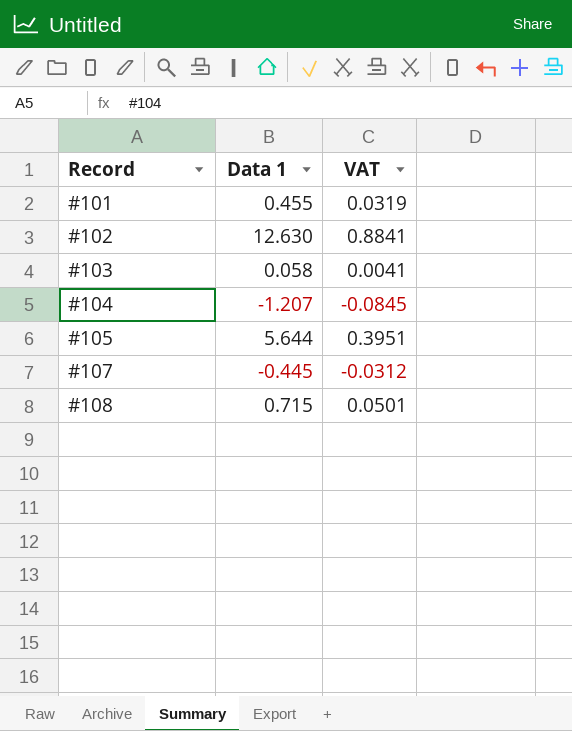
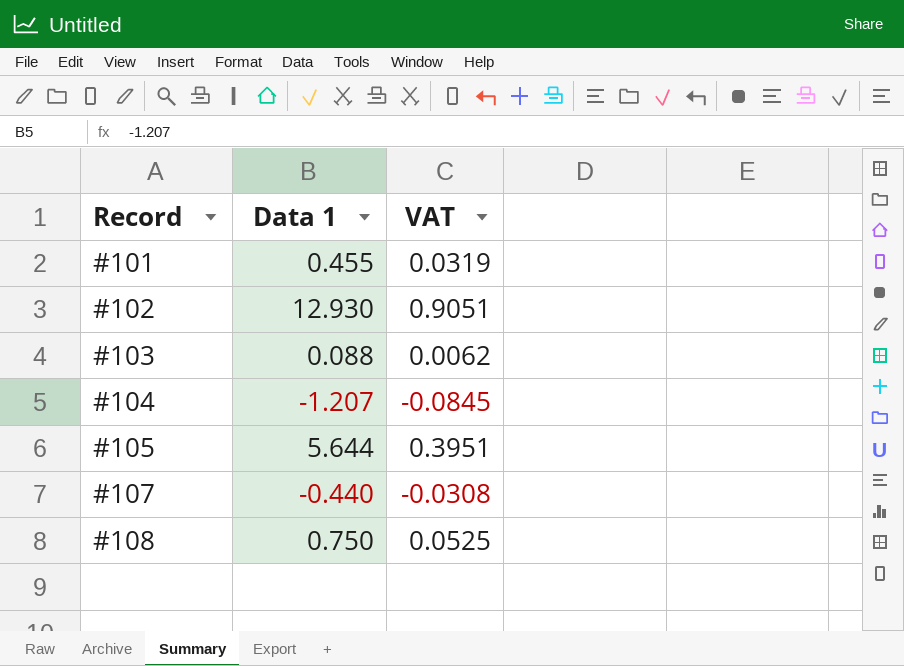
#102 | Data 1: 12.630 -> 12.930
#102 | VAT: 0.8841 -> 0.9051
#103 | Data 1: 0.058 -> 0.088
#103 | VAT: 0.0041 -> 0.0062
#107 | Data 1: -0.445 -> -0.440
#107 | VAT: -0.0312 -> -0.0308
#108 | Data 1: 0.715 -> 0.750
#108 | VAT: 0.0501 -> 0.0525

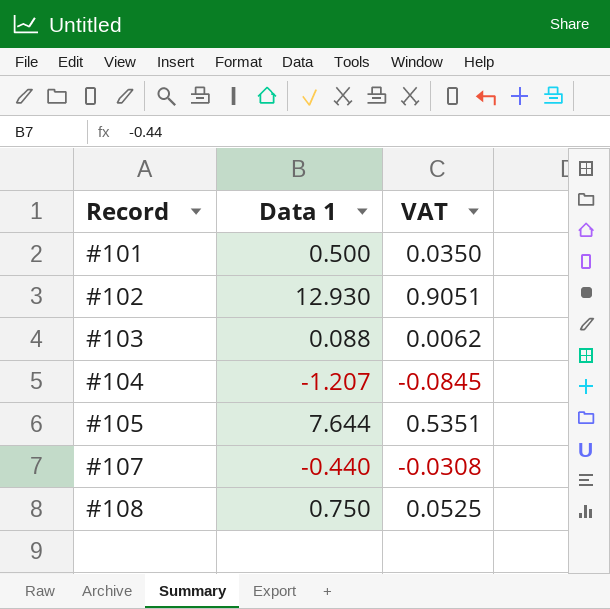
#101 | Data 1: 0.455 -> 0.500
#101 | VAT: 0.0319 -> 0.0350
#105 | Data 1: 5.644 -> 7.644
#105 | VAT: 0.3951 -> 0.5351

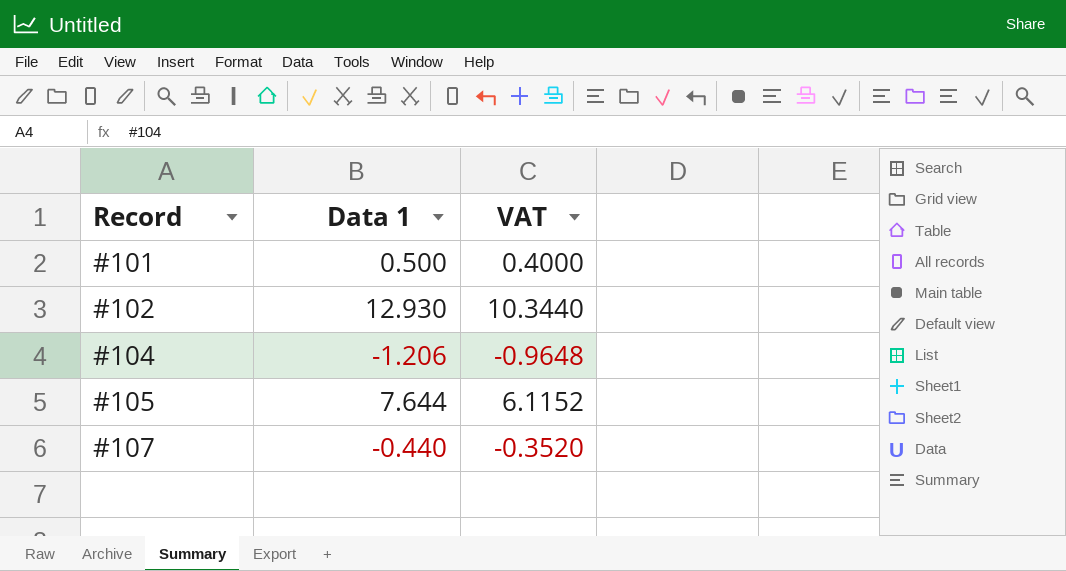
column VAT | formula: [Data 1] * 0.07 -> [Data 1] * 0.8
row #103: 0.088 | 0.0062 -> none
row #108: 0.750 | 0.0525 -> none
#104 | Data 1: -1.207 -> -1.206

